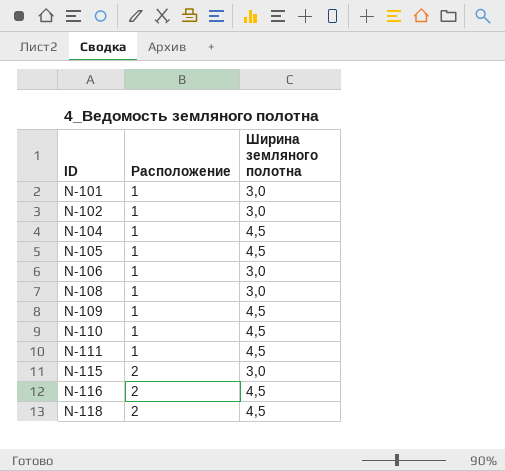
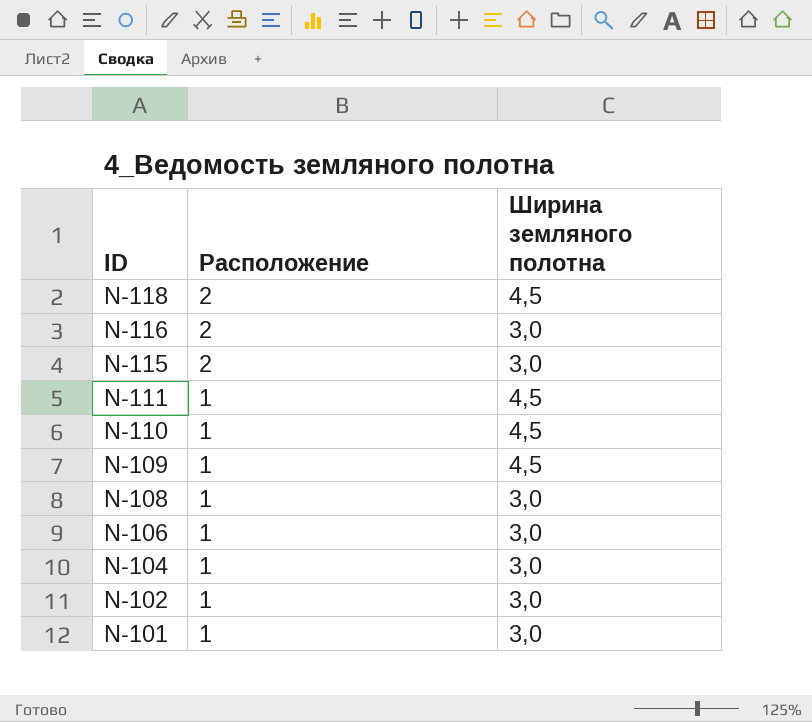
row order: ID ascending -> ID descending
row N-105: 1 | 4,5 -> none
N-116 | Ширина земляного полотна: 4,5 -> 3,0
N-104 | Ширина земляного полотна: 4,5 -> 3,0

